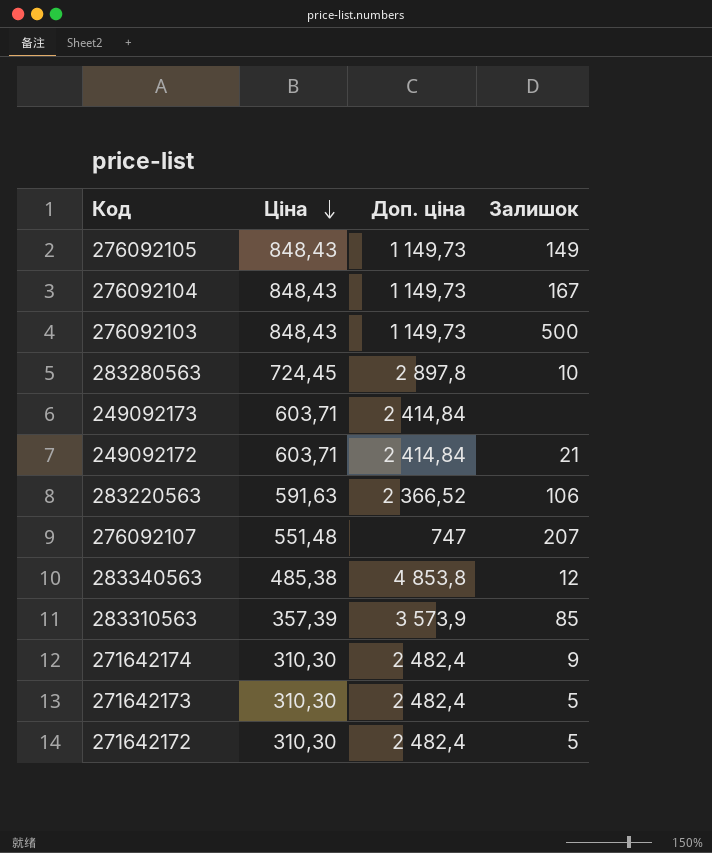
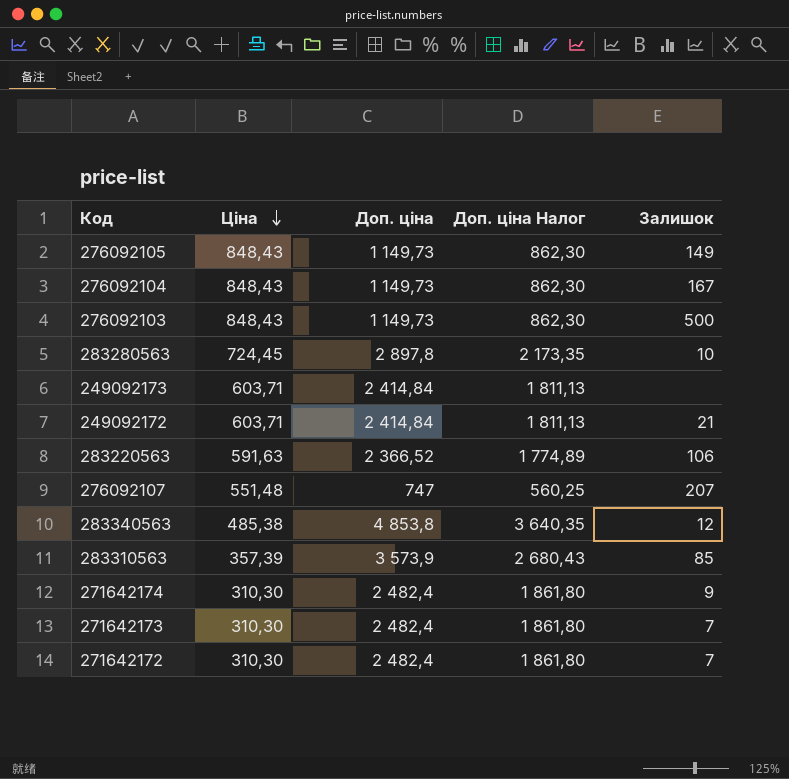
column Доп. ціна Налог | formula: none -> [Доп. ціна] * 0,75
271642173 | Залишок: 5 -> 7
271642172 | Залишок: 5 -> 7

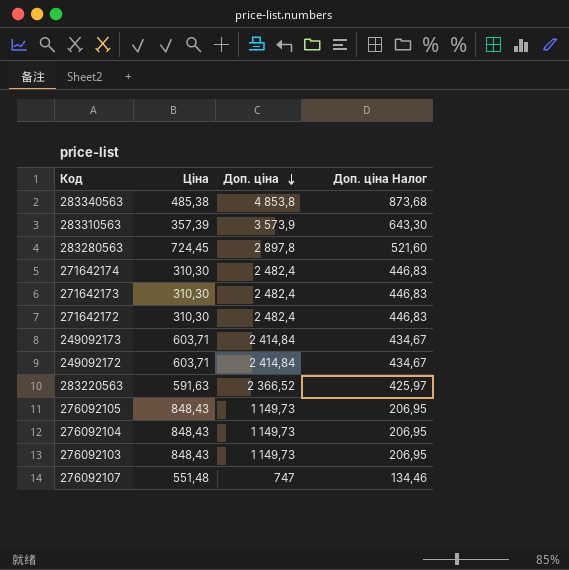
row order: Ціна descending -> Доп. ціна descending
column Залишок | position: 5 -> none
column Доп. ціна Налог | formula: [Доп. ціна] * 0,75 -> [Доп. ціна] * 0,18

